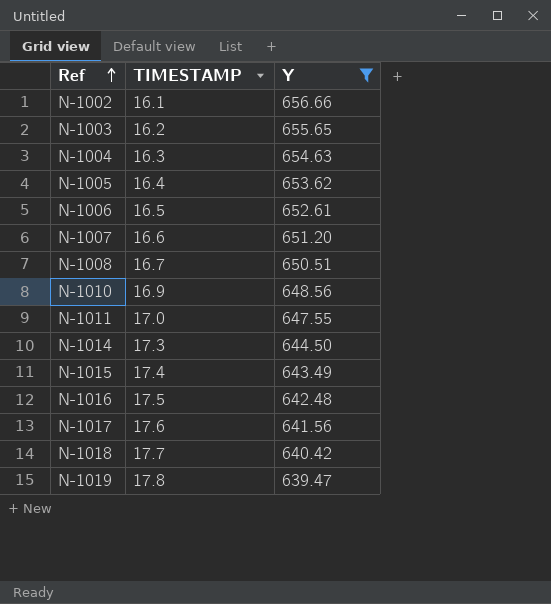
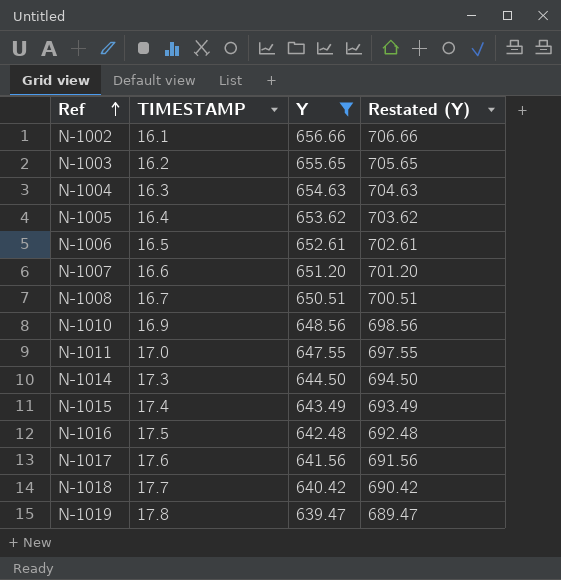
column Restated (Y) | formula: none -> [Y] + 50

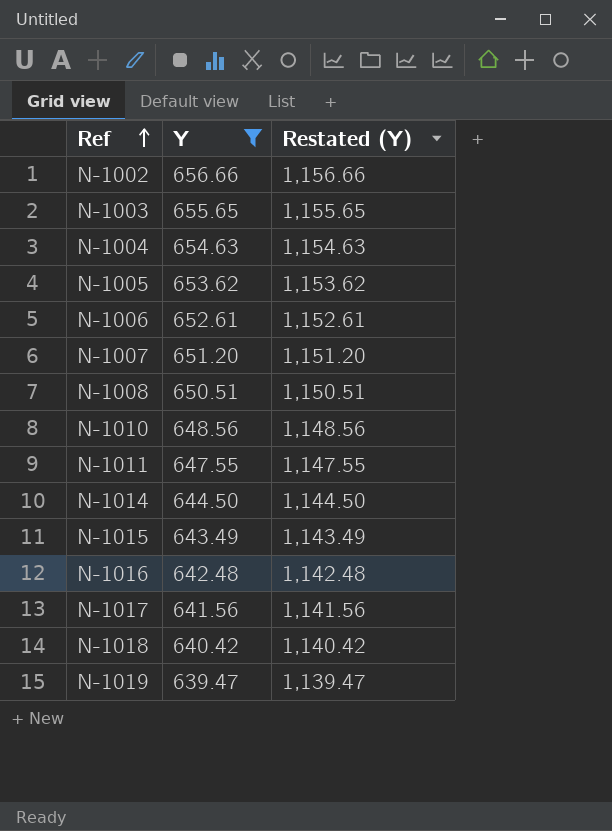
column TIMESTAMP | position: 2 -> none
column Restated (Y) | formula: [Y] + 50 -> [Y] + 500

